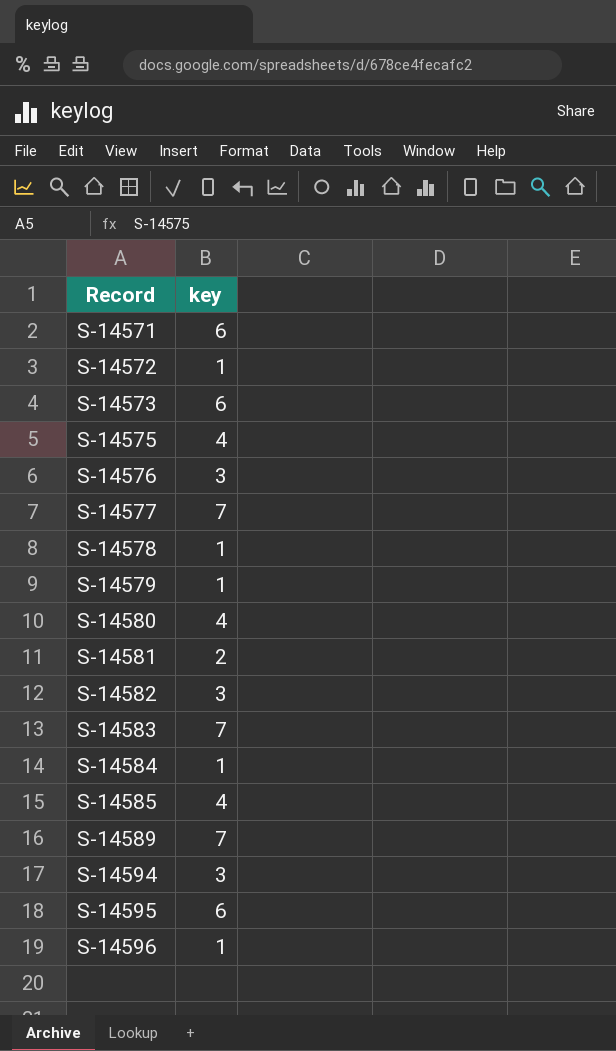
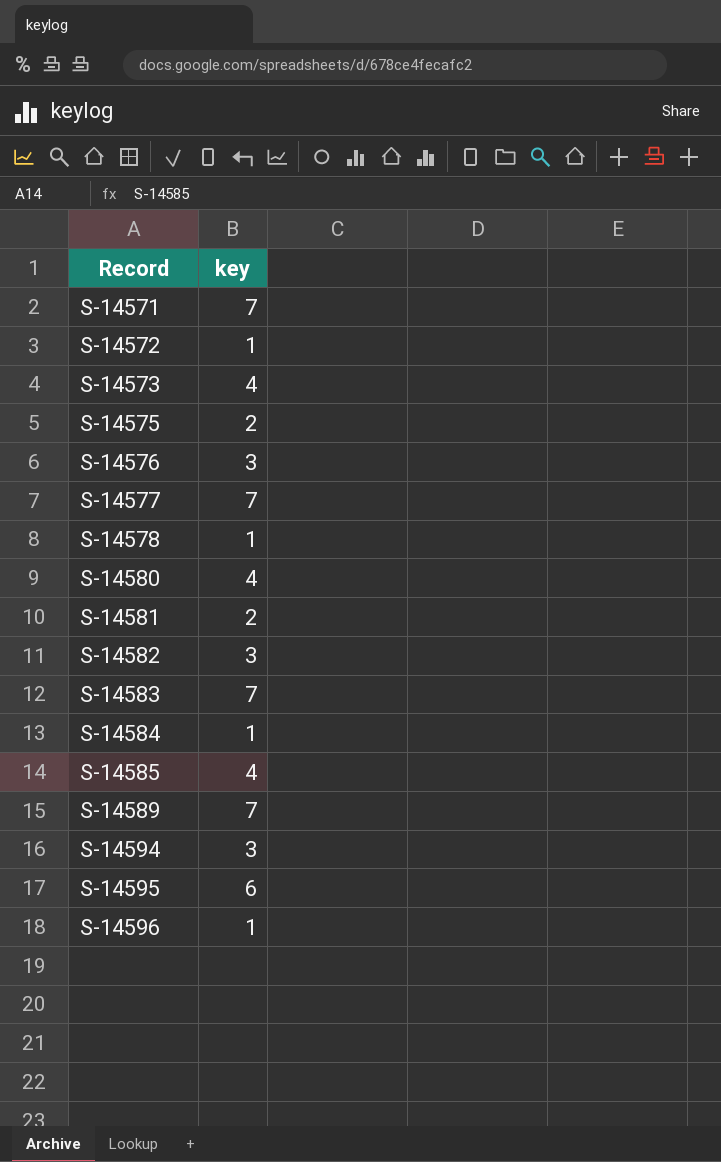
row S-14579: 1 -> none
S-14571 | key: 6 -> 7
S-14573 | key: 6 -> 4
S-14575 | key: 4 -> 2

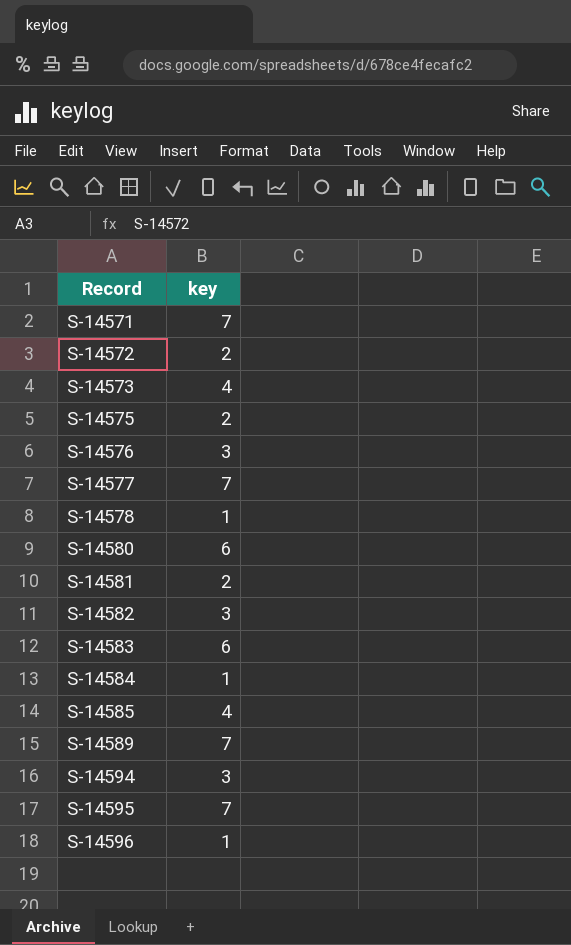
S-14572 | key: 1 -> 2
S-14580 | key: 4 -> 6
S-14583 | key: 7 -> 6
S-14595 | key: 6 -> 7

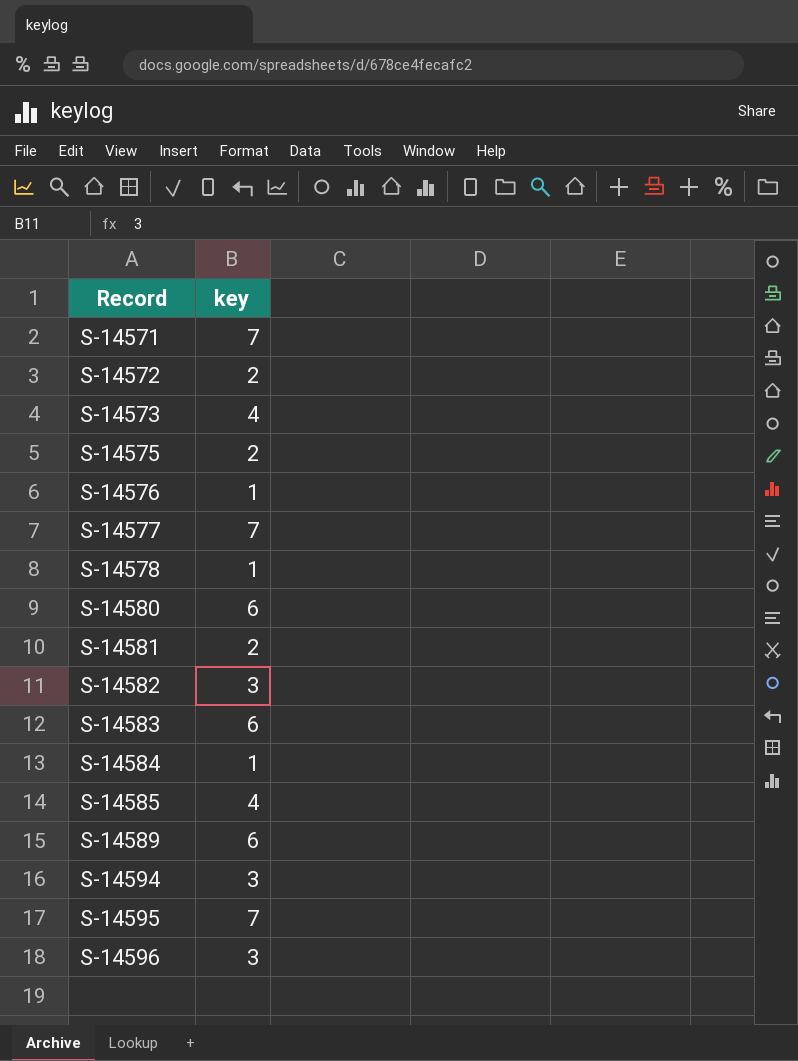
S-14576 | key: 3 -> 1
S-14589 | key: 7 -> 6
S-14596 | key: 1 -> 3

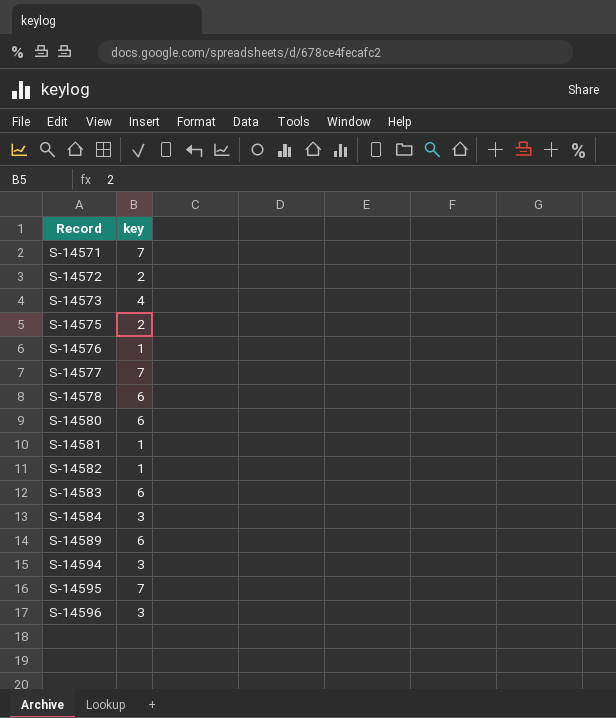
row S-14585: 4 -> none
S-14578 | key: 1 -> 6
S-14581 | key: 2 -> 1
S-14582 | key: 3 -> 1
S-14584 | key: 1 -> 3

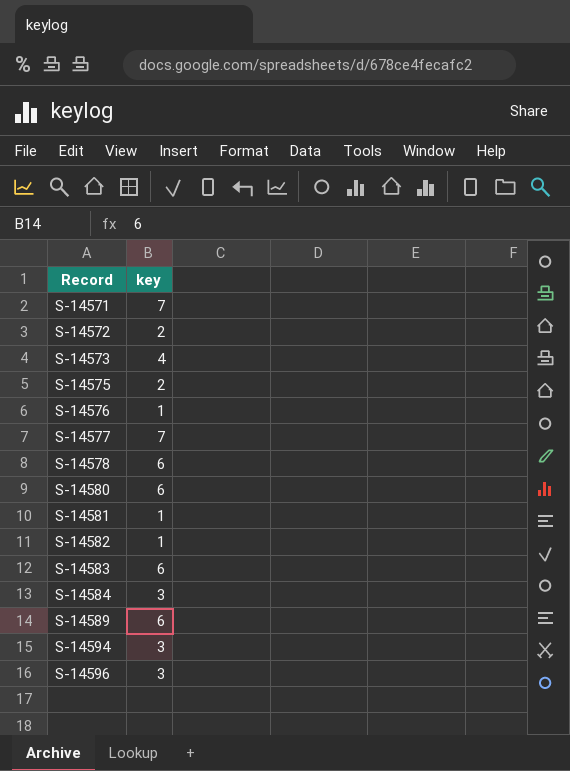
row S-14595: 7 -> none

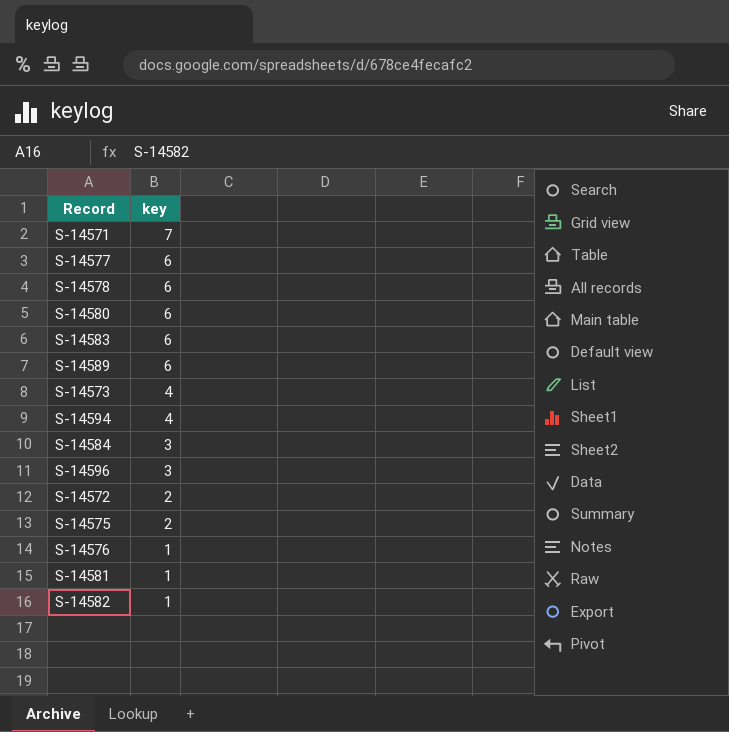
row order: Record ascending -> key descending
S-14577 | key: 7 -> 6
S-14594 | key: 3 -> 4

